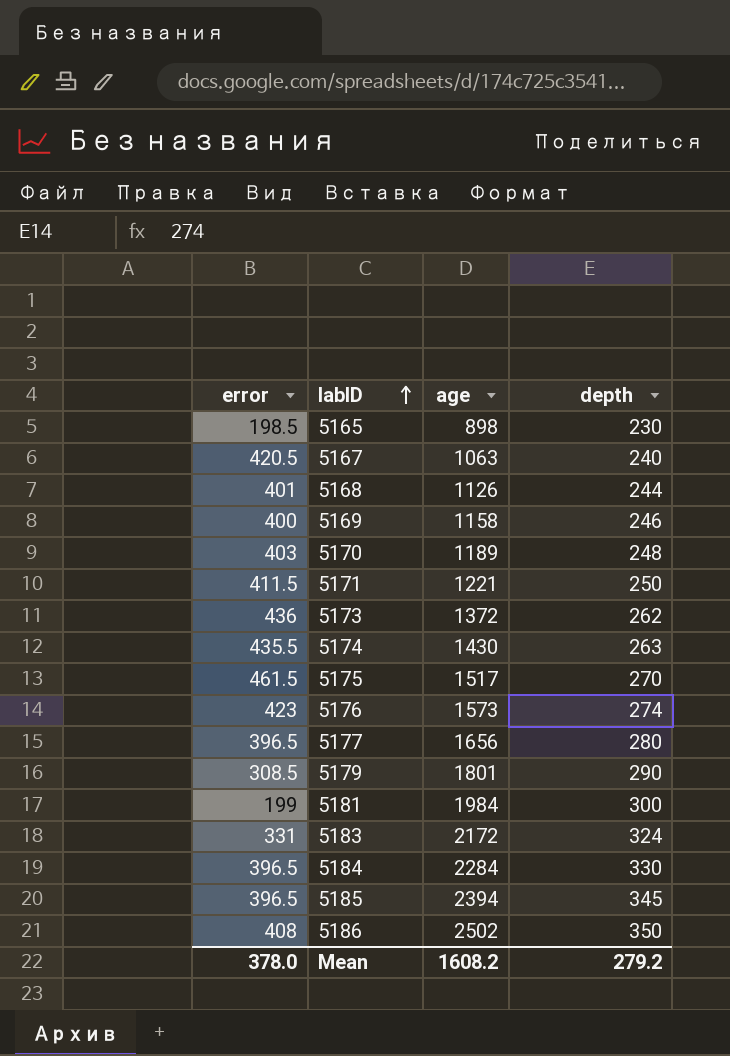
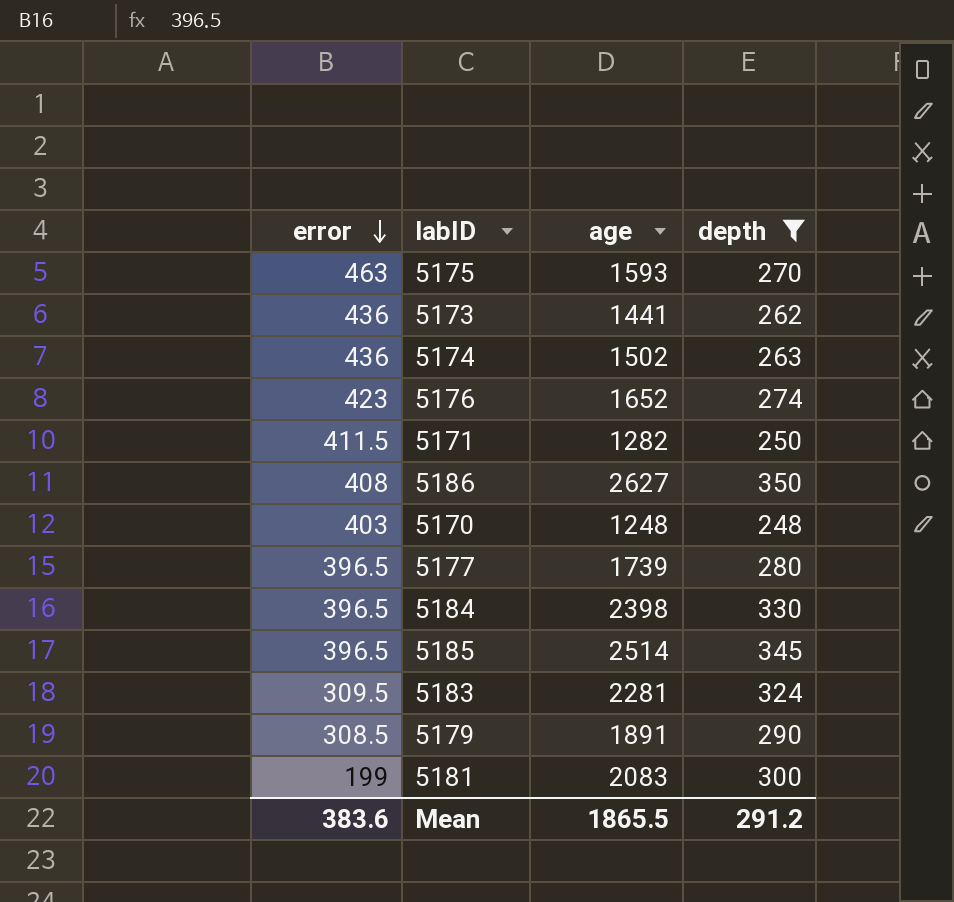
filter: none -> depth >= 248
row order: labID ascending -> error descending
5175 | error: 461.5 -> 463
5175 | age: 1517 -> 1593
5173 | age: 1372 -> 1441
5174 | error: 435.5 -> 436
5174 | age: 1430 -> 1502
5176 | age: 1573 -> 1652
5171 | age: 1221 -> 1282
5186 | age: 2502 -> 2627
5170 | age: 1189 -> 1248
5177 | age: 1656 -> 1739
5184 | age: 2284 -> 2398
5185 | age: 2394 -> 2514
5183 | error: 331 -> 309.5
5183 | age: 2172 -> 2281
5179 | age: 1801 -> 1891
5181 | age: 1984 -> 2083
Mean | error: 378.0 -> 383.6
Mean | age: 1608.2 -> 1865.5
Mean | depth: 279.2 -> 291.2

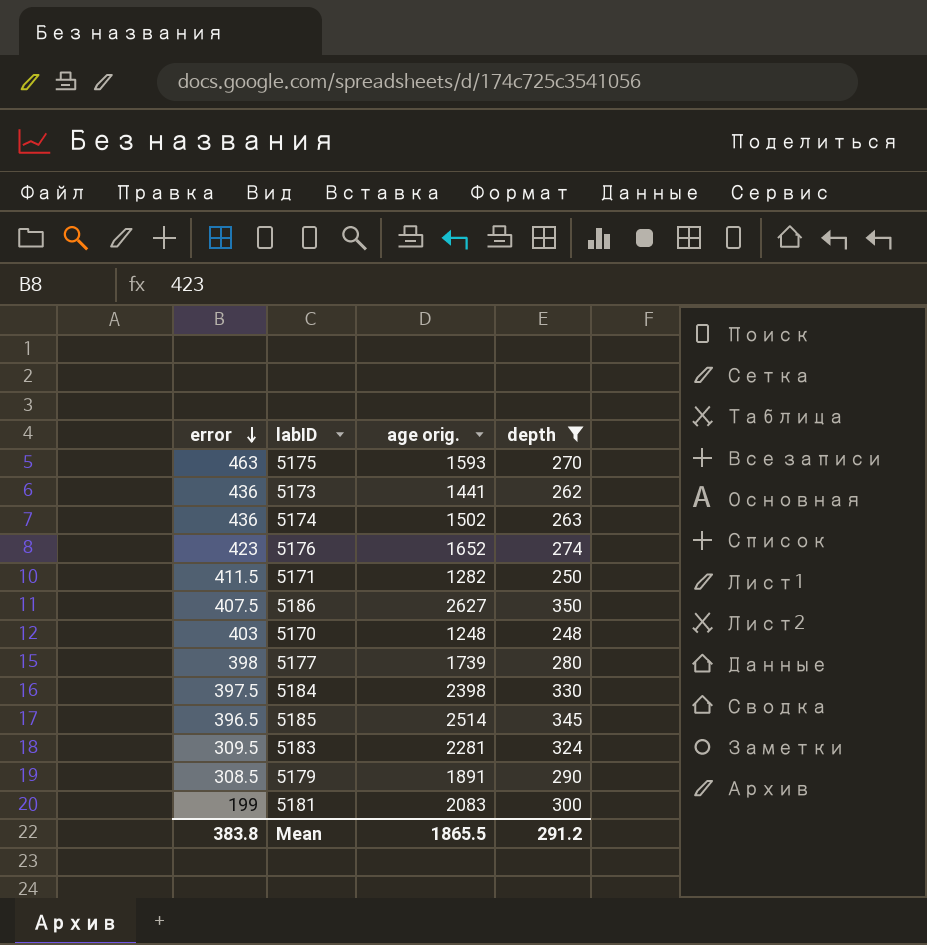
column name: age -> age orig.
5186 | error: 408 -> 407.5
5177 | error: 396.5 -> 398
5184 | error: 396.5 -> 397.5
Mean | error: 383.6 -> 383.8

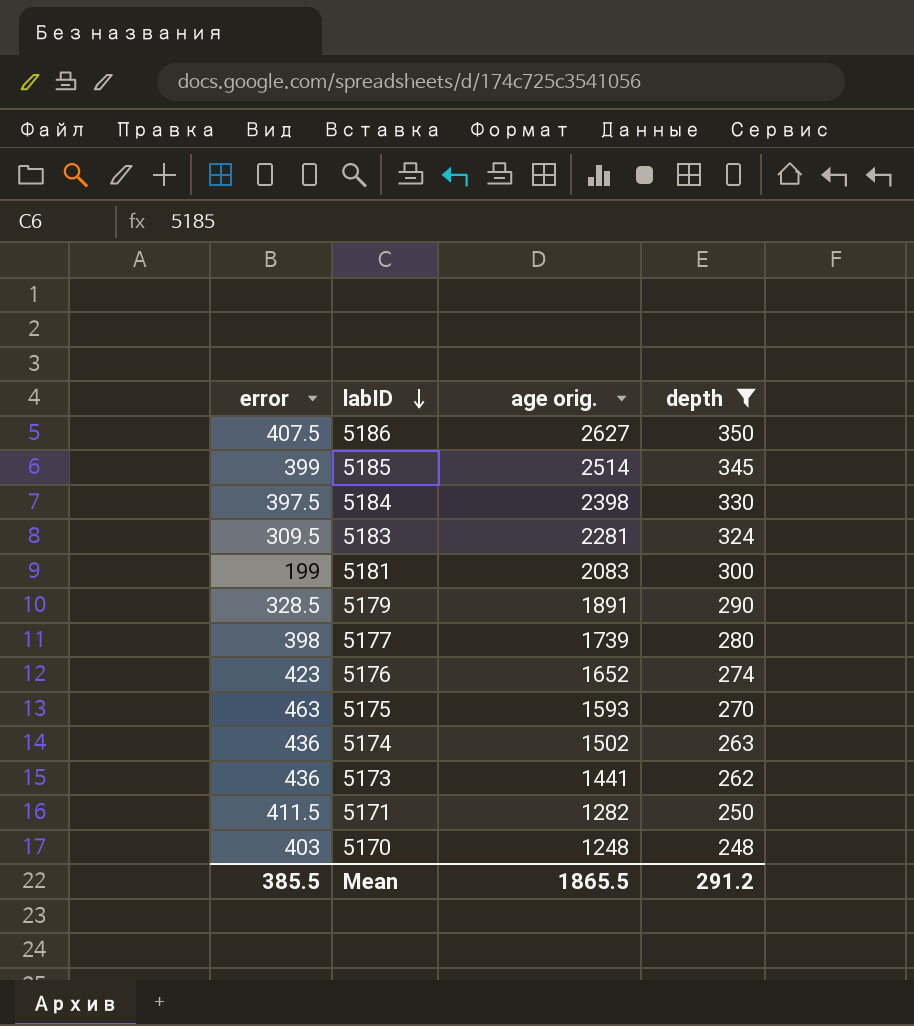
row order: error descending -> labID descending
5185 | error: 396.5 -> 399
5179 | error: 308.5 -> 328.5
Mean | error: 383.8 -> 385.5

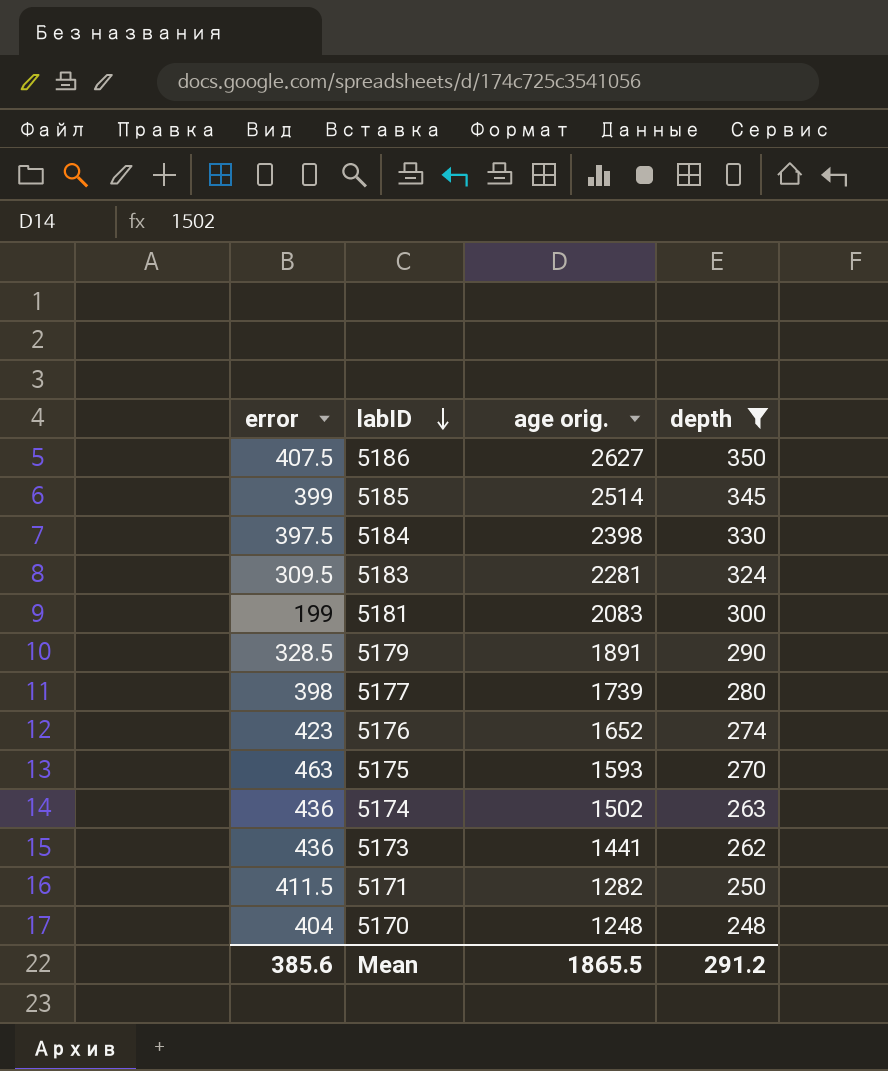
5170 | error: 403 -> 404
Mean | error: 385.5 -> 385.6

